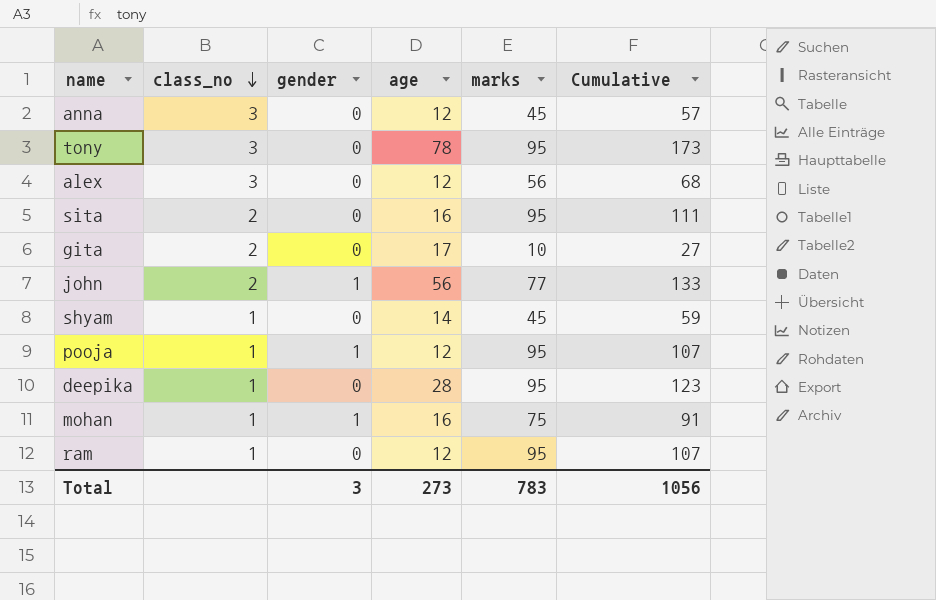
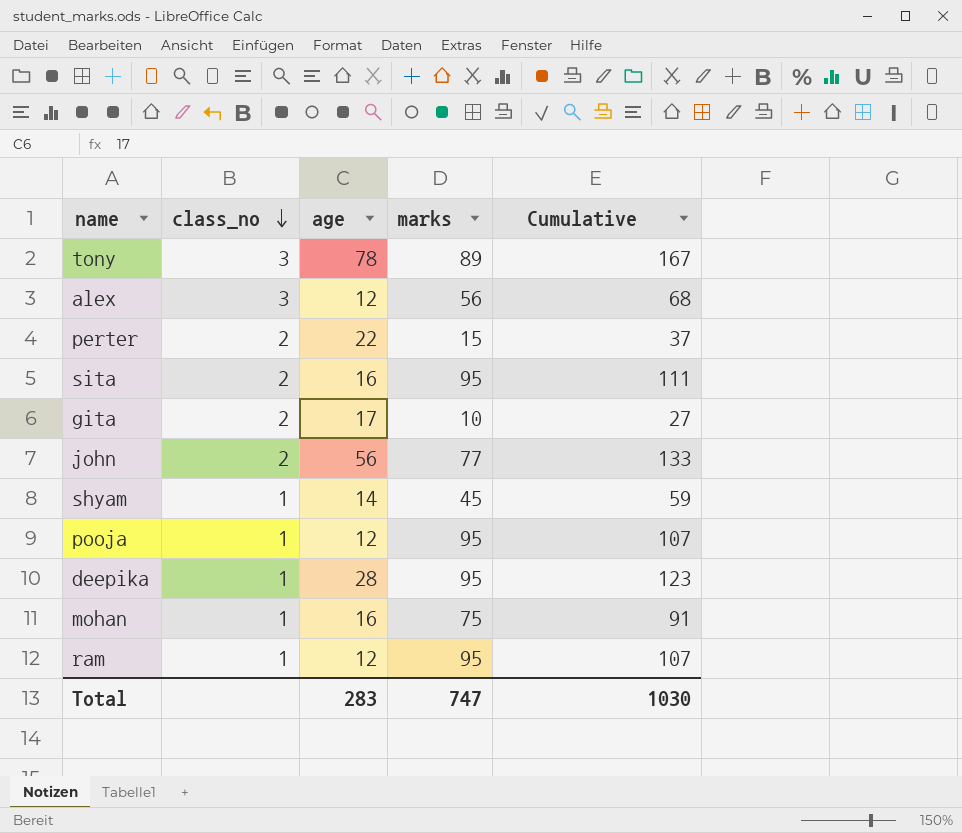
column gender | position: 3 -> none
row anna: 3 | 0 | 12 | 45 | 57 -> none
tony | marks: 95 -> 89
tony | Cumulative: 173 -> 167
row perter: none -> 2 | 22 | 15 | 37
Total | age: 273 -> 283
Total | marks: 783 -> 747
Total | Cumulative: 1056 -> 1030

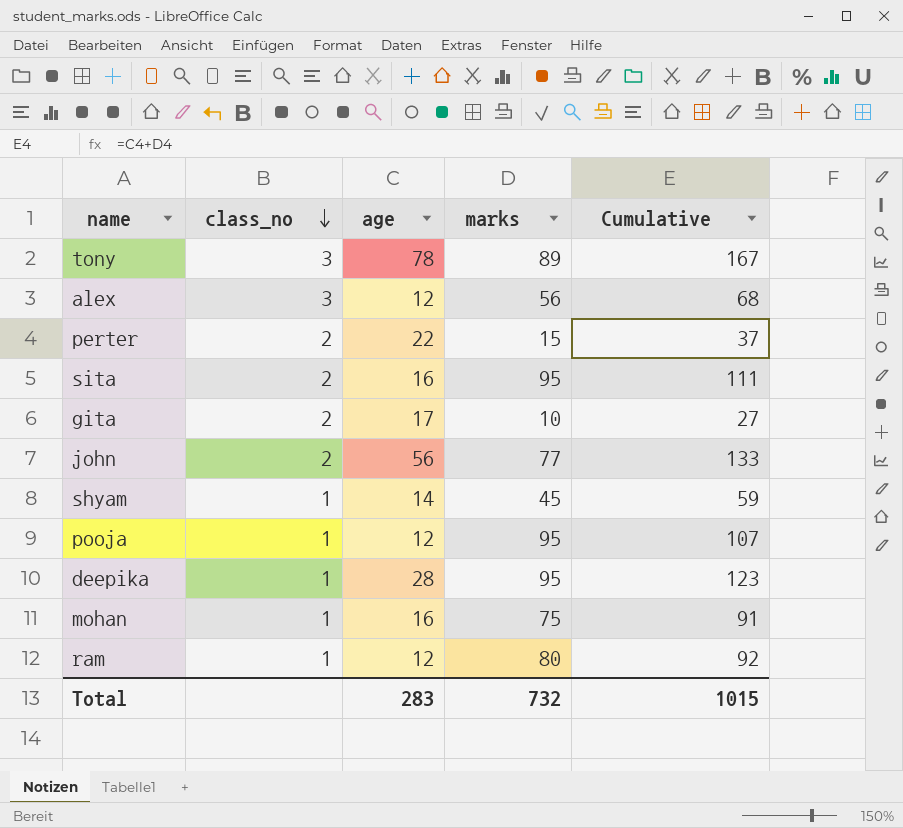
ram | marks: 95 -> 80
ram | Cumulative: 107 -> 92
Total | marks: 747 -> 732
Total | Cumulative: 1030 -> 1015

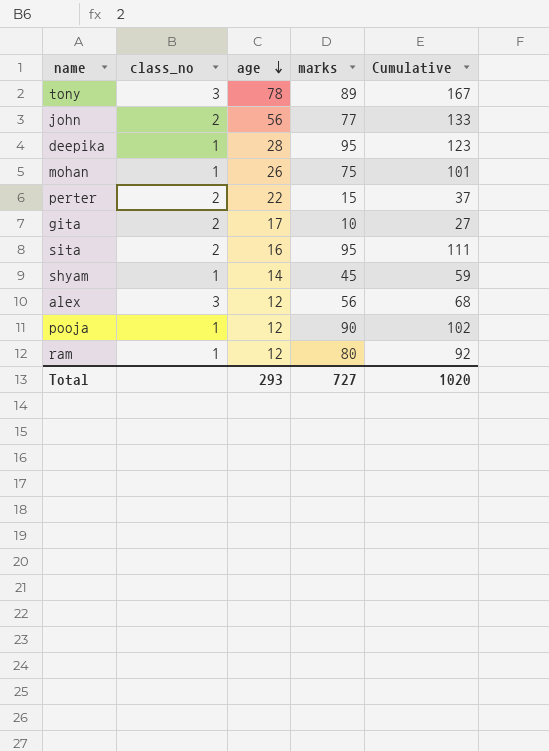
row order: class_no descending -> age descending
mohan | age: 16 -> 26
mohan | Cumulative: 91 -> 101
pooja | marks: 95 -> 90
pooja | Cumulative: 107 -> 102
Total | age: 283 -> 293
Total | marks: 732 -> 727
Total | Cumulative: 1015 -> 1020

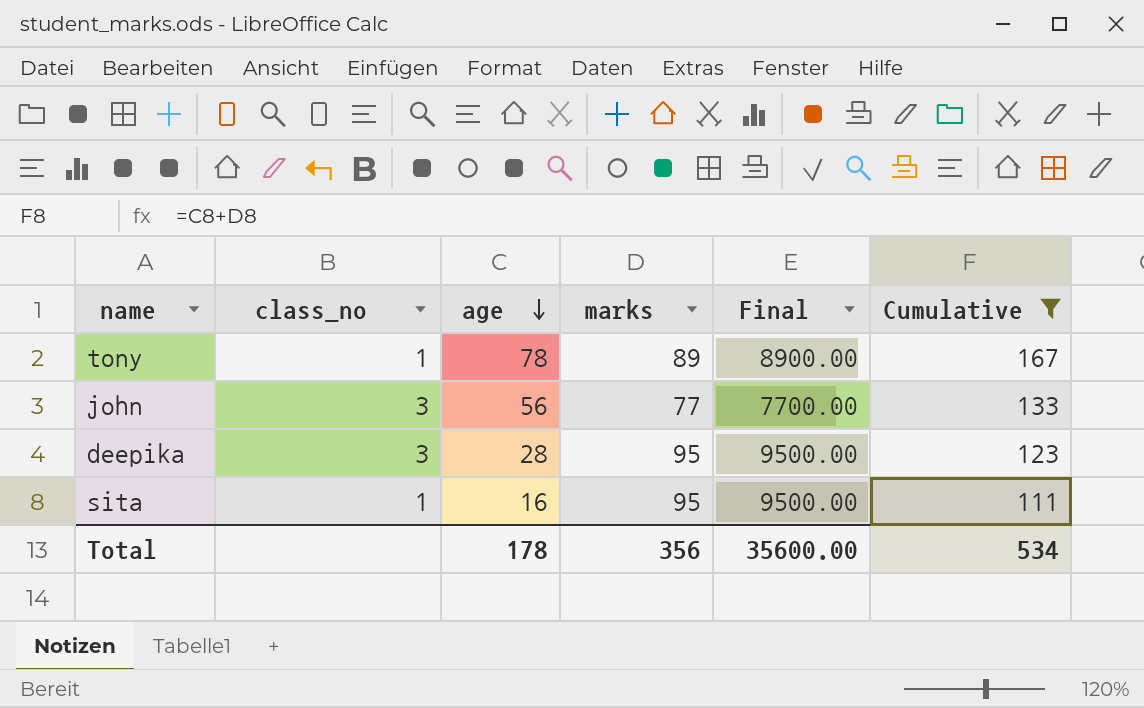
filter: none -> Cumulative >= 111
column Final | formula: none -> [marks] * 100
tony | class_no: 3 -> 1
john | class_no: 2 -> 3
deepika | class_no: 1 -> 3
sita | class_no: 2 -> 1
Total | age: 293 -> 178
Total | marks: 727 -> 356
Total | Cumulative: 1020 -> 534

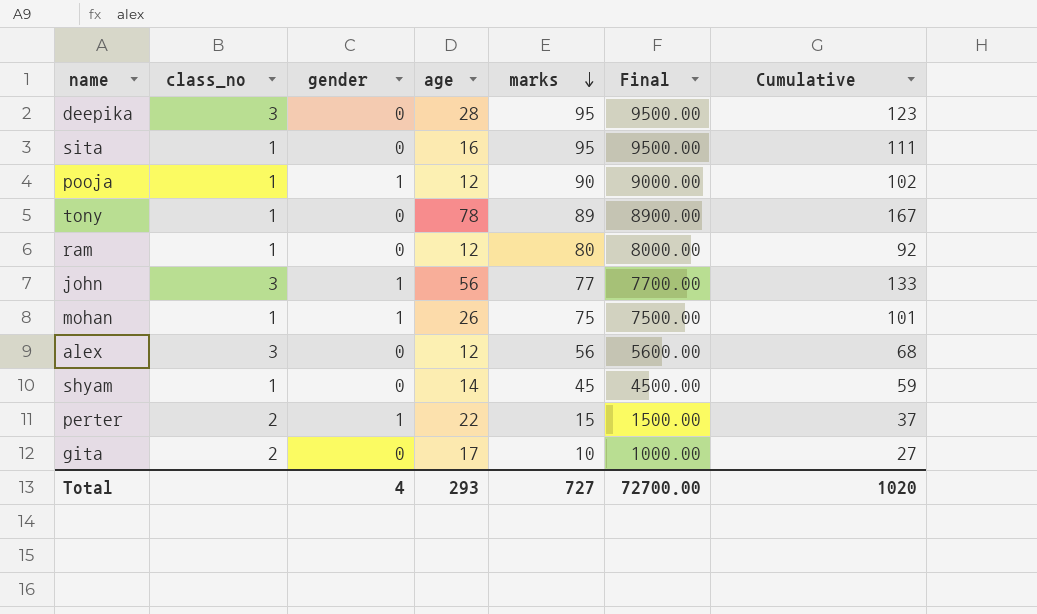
filter: Cumulative >= 111 -> none
row order: age descending -> marks descending
column gender | position: none -> 3
Total | age: 178 -> 293
Total | marks: 356 -> 727
Total | Final: 35600.00 -> 72700.00
Total | Cumulative: 534 -> 1020

